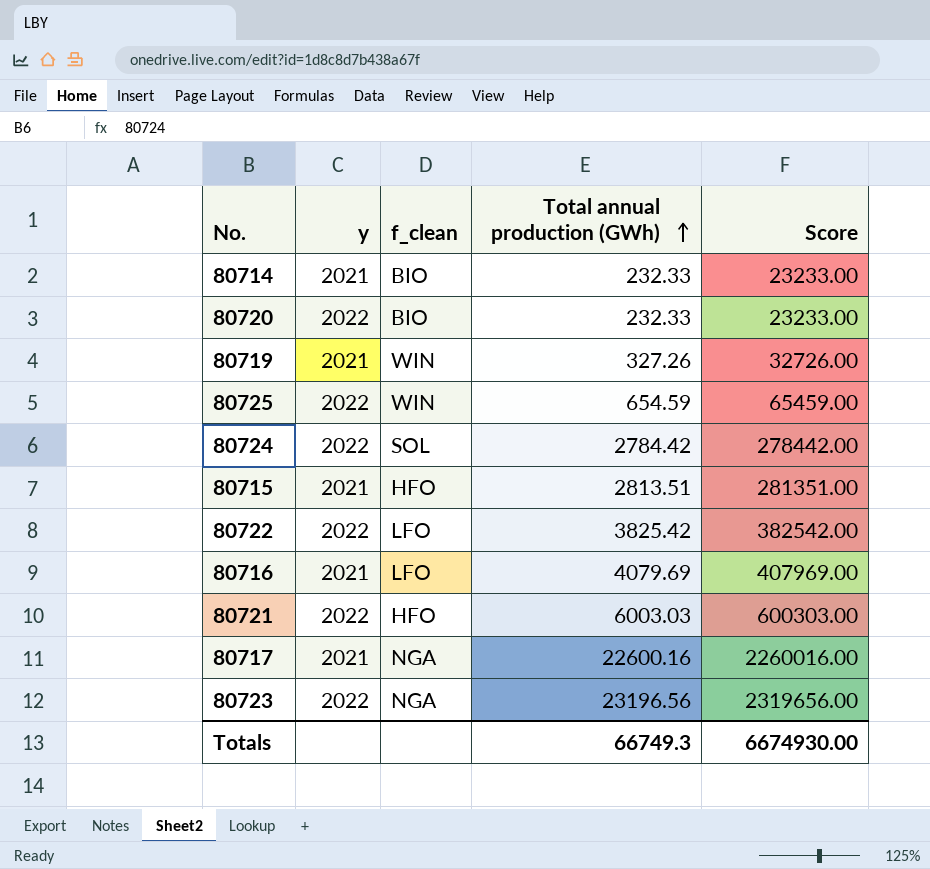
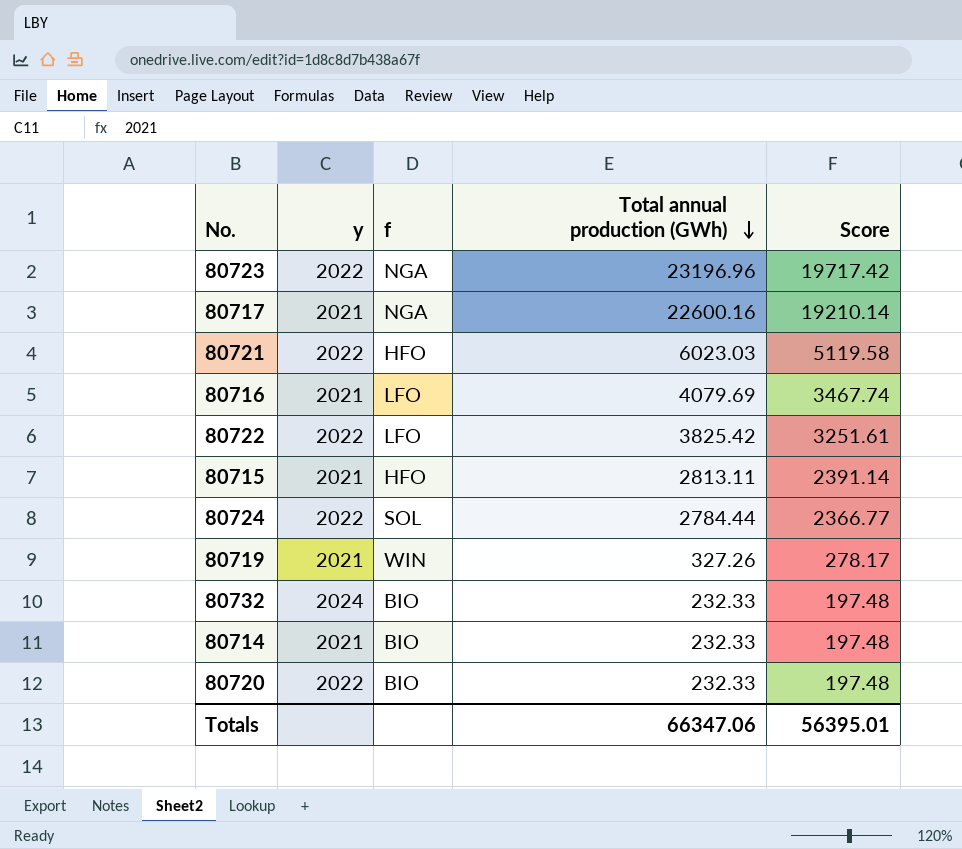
row order: Total annual production (GWh) ascending -> Total annual production (GWh) descending
column name: f_clean -> f
column Score | formula: [Total annual production (GWh)] * 100 -> [Total annual production (GWh)] * 0.85
row 80725: 2022 | WIN | 654.59 | 65459.00 -> none
80723 | Total annual production (GWh): 23196.56 -> 23196.96
80721 | Total annual production (GWh): 6003.03 -> 6023.03
80715 | Total annual production (GWh): 2813.51 -> 2813.11
80724 | Total annual production (GWh): 2784.42 -> 2784.44
row 80732: none -> 2024 | BIO | 232.33 | 197.48
Totals | Total annual production (GWh): 66749.3 -> 66347.06
Totals | Score: 6674930.00 -> 56395.01

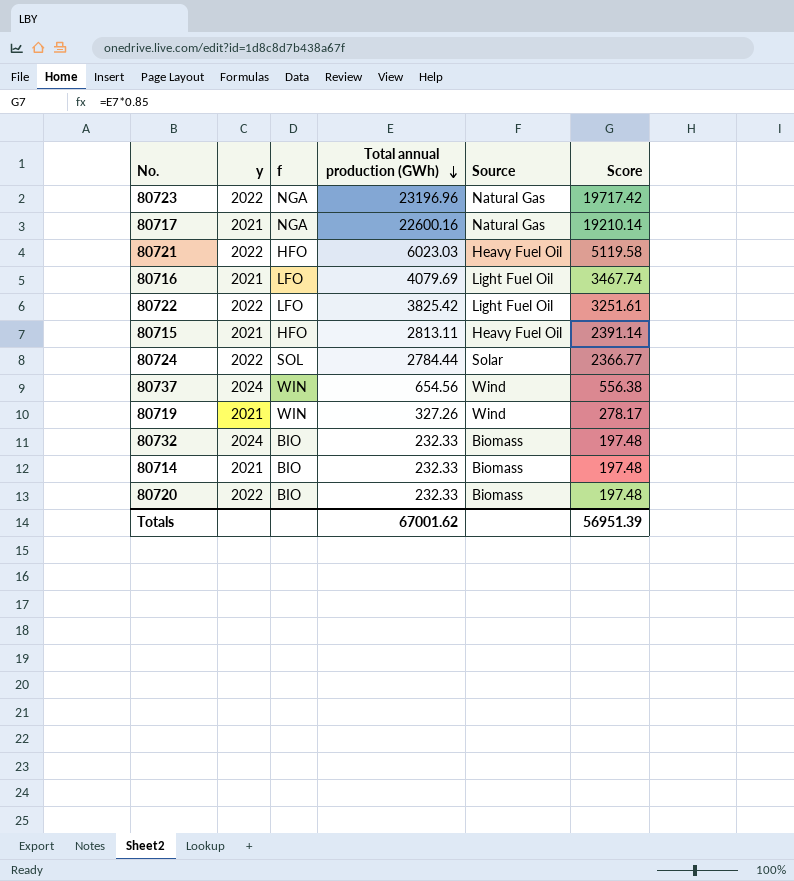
column Source | position: none -> 5
row 80737: none -> 2024 | WIN | 654.56 | Wind | 556.38
Totals | Total annual production (GWh): 66347.06 -> 67001.62
Totals | Score: 56395.01 -> 56951.39

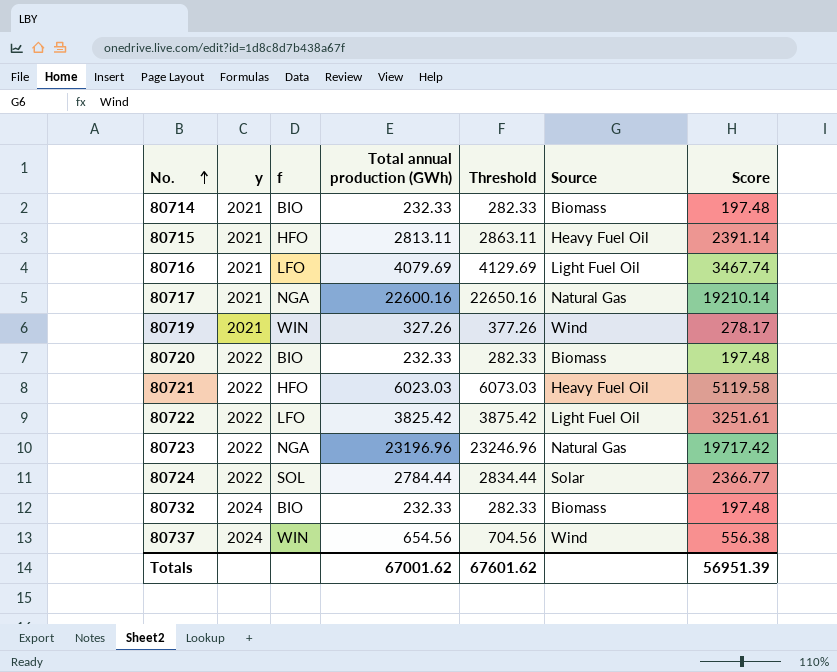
row order: Total annual production (GWh) descending -> No. ascending
column Threshold | formula: none -> [Total annual production (GWh)] + 50

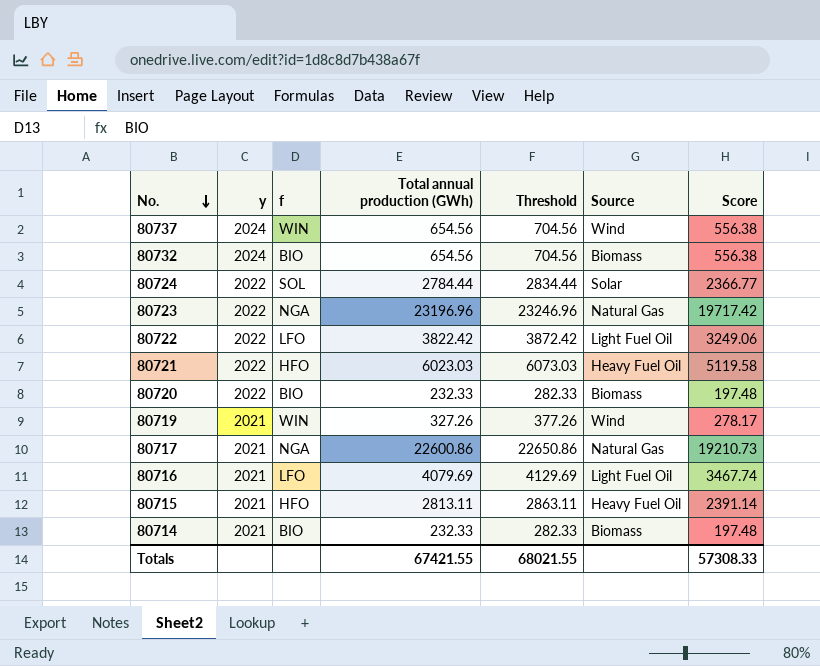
row order: No. ascending -> No. descending
80732 | Total annual production (GWh): 232.33 -> 654.56
80732 | Threshold: 282.33 -> 704.56
80732 | Score: 197.48 -> 556.38
80722 | Total annual production (GWh): 3825.42 -> 3822.42
80722 | Threshold: 3875.42 -> 3872.42
80722 | Score: 3251.61 -> 3249.06
80717 | Total annual production (GWh): 22600.16 -> 22600.86
80717 | Threshold: 22650.16 -> 22650.86
80717 | Score: 19210.14 -> 19210.73
Totals | Total annual production (GWh): 67001.62 -> 67421.55
Totals | Threshold: 67601.62 -> 68021.55
Totals | Score: 56951.39 -> 57308.33

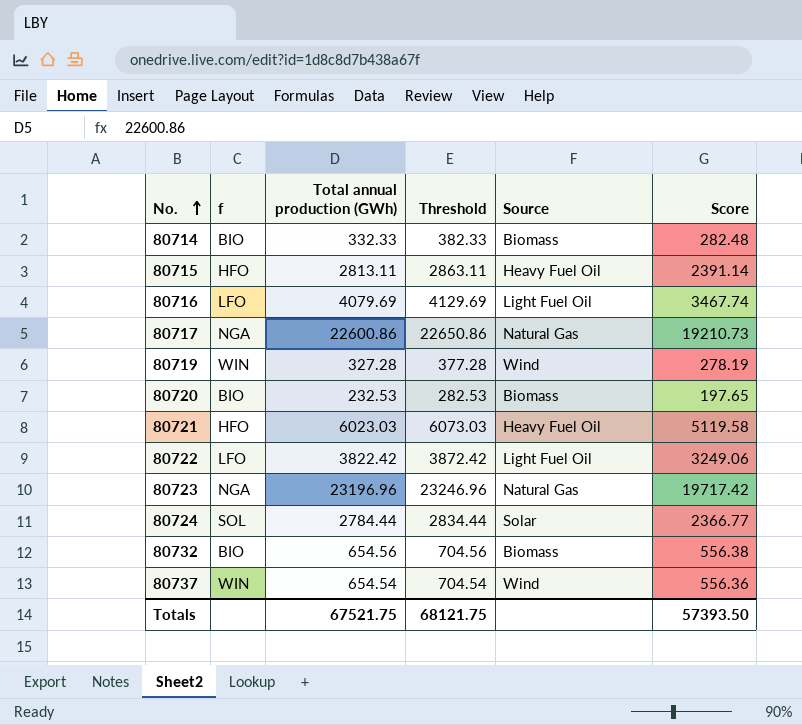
row order: No. descending -> No. ascending
column y | position: 2 -> none
80714 | Total annual production (GWh): 232.33 -> 332.33
80714 | Threshold: 282.33 -> 382.33
80714 | Score: 197.48 -> 282.48
80719 | Total annual production (GWh): 327.26 -> 327.28
80719 | Threshold: 377.26 -> 377.28
80719 | Score: 278.17 -> 278.19
80720 | Total annual production (GWh): 232.33 -> 232.53
80720 | Threshold: 282.33 -> 282.53
80720 | Score: 197.48 -> 197.65
80737 | Total annual production (GWh): 654.56 -> 654.54
80737 | Threshold: 704.56 -> 704.54
80737 | Score: 556.38 -> 556.36
Totals | Total annual production (GWh): 67421.55 -> 67521.75
Totals | Threshold: 68021.55 -> 68121.75
Totals | Score: 57308.33 -> 57393.50

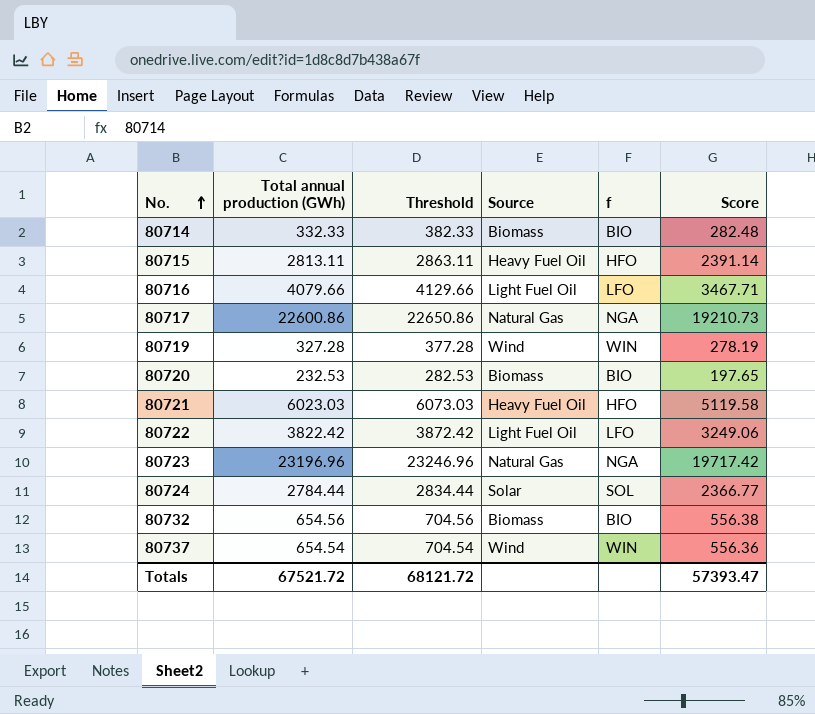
column f | position: 2 -> 5
80716 | Total annual production (GWh): 4079.69 -> 4079.66
80716 | Threshold: 4129.69 -> 4129.66
80716 | Score: 3467.74 -> 3467.71
Totals | Total annual production (GWh): 67521.75 -> 67521.72
Totals | Threshold: 68121.75 -> 68121.72
Totals | Score: 57393.50 -> 57393.47

